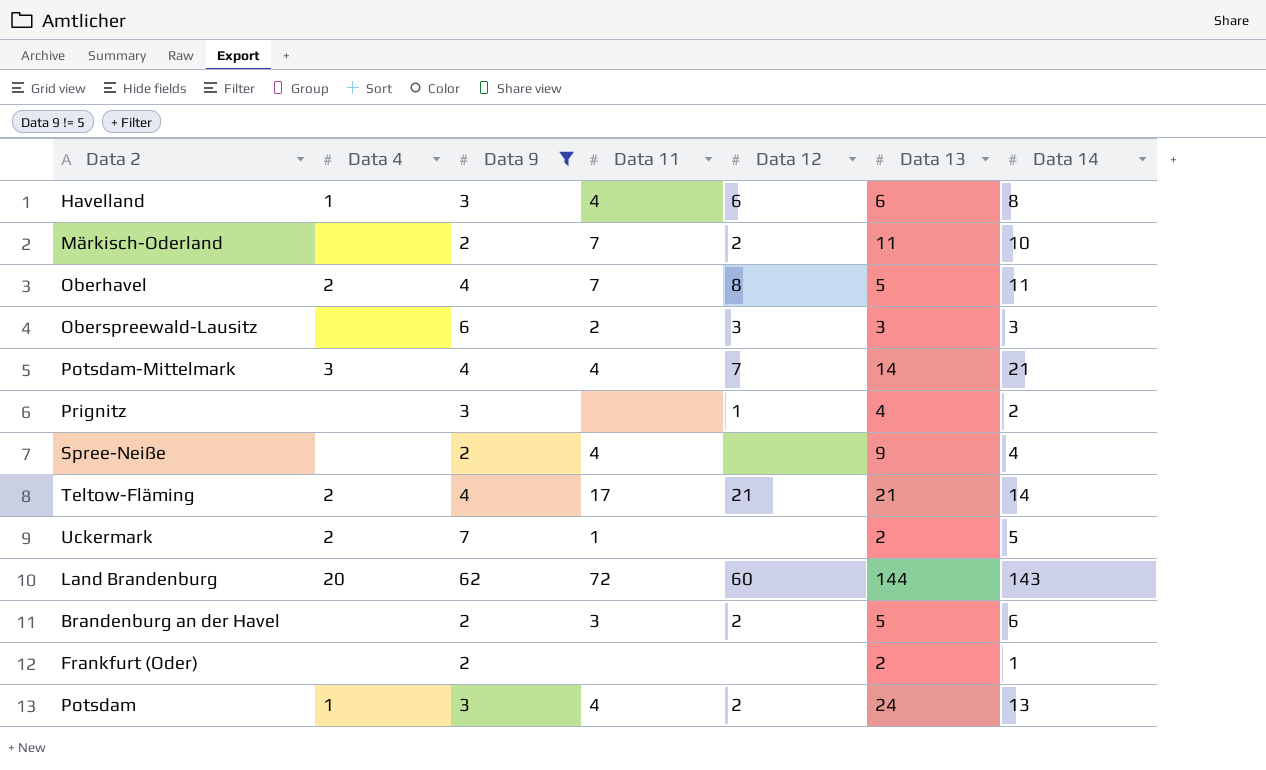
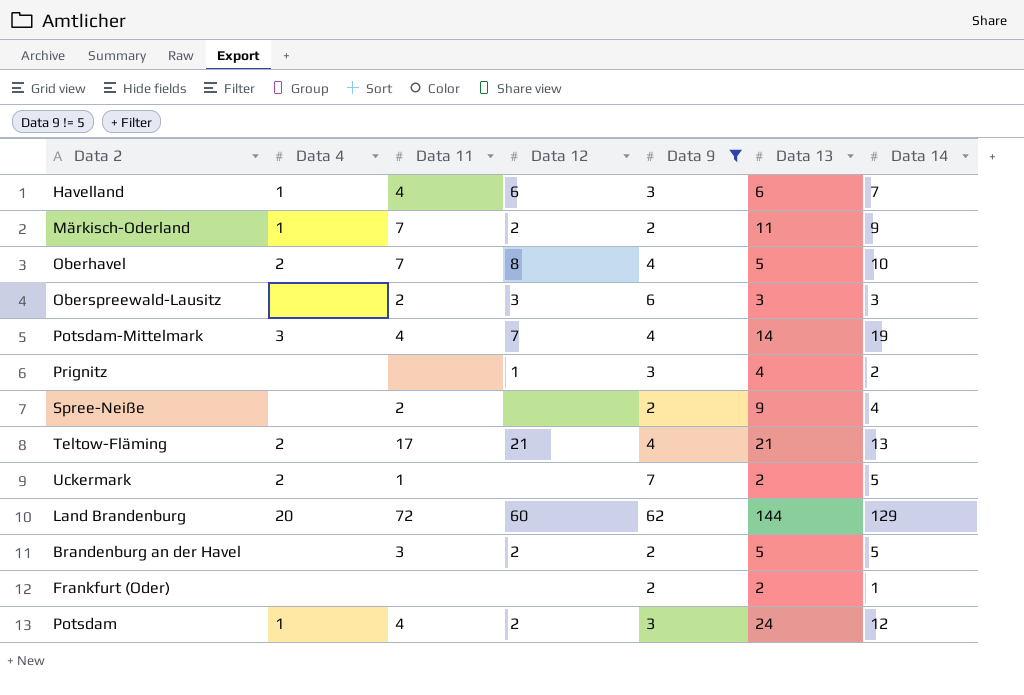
column Data 9 | position: 3 -> 5
Havelland | Data 14: 8 -> 7
Märkisch-Oderland | Data 4: none -> 1
Märkisch-Oderland | Data 14: 10 -> 9
Oberhavel | Data 14: 11 -> 10
Potsdam-Mittelmark | Data 14: 21 -> 19
Spree-Neiße | Data 11: 4 -> 2
Teltow-Fläming | Data 14: 14 -> 13
Land Brandenburg | Data 14: 143 -> 129
Brandenburg an der Havel | Data 14: 6 -> 5
Potsdam | Data 14: 13 -> 12

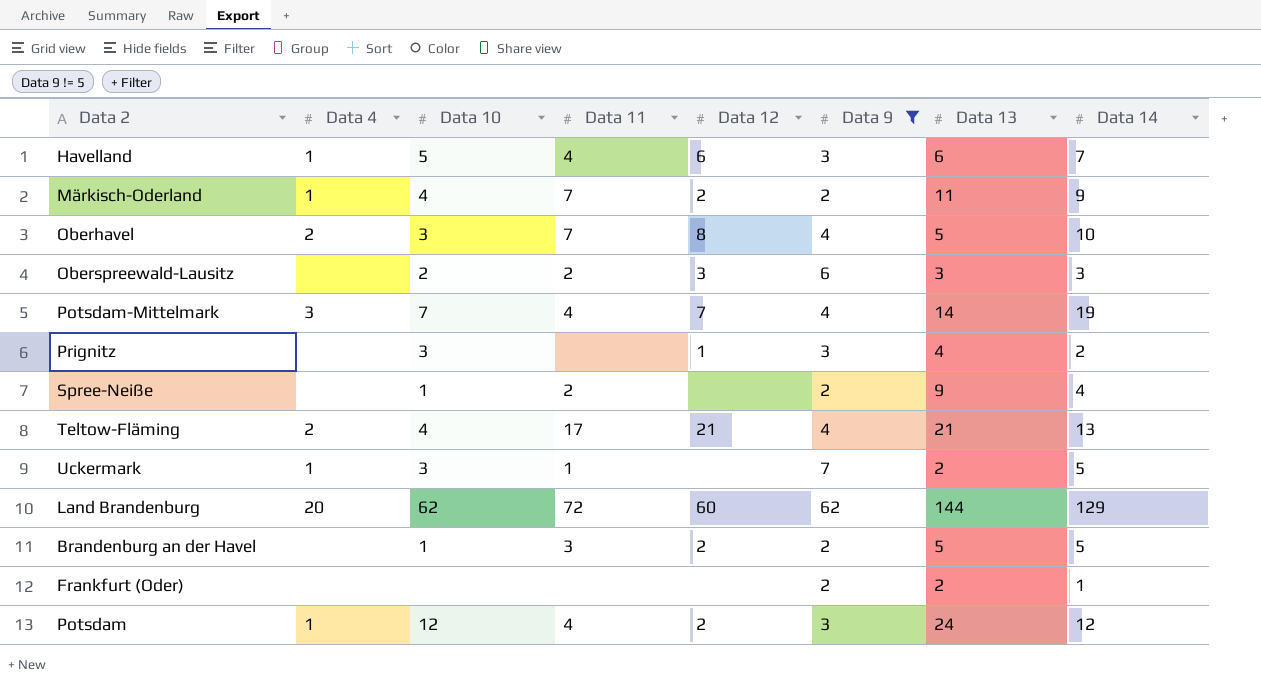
column Data 10 | position: none -> 3
Uckermark | Data 4: 2 -> 1

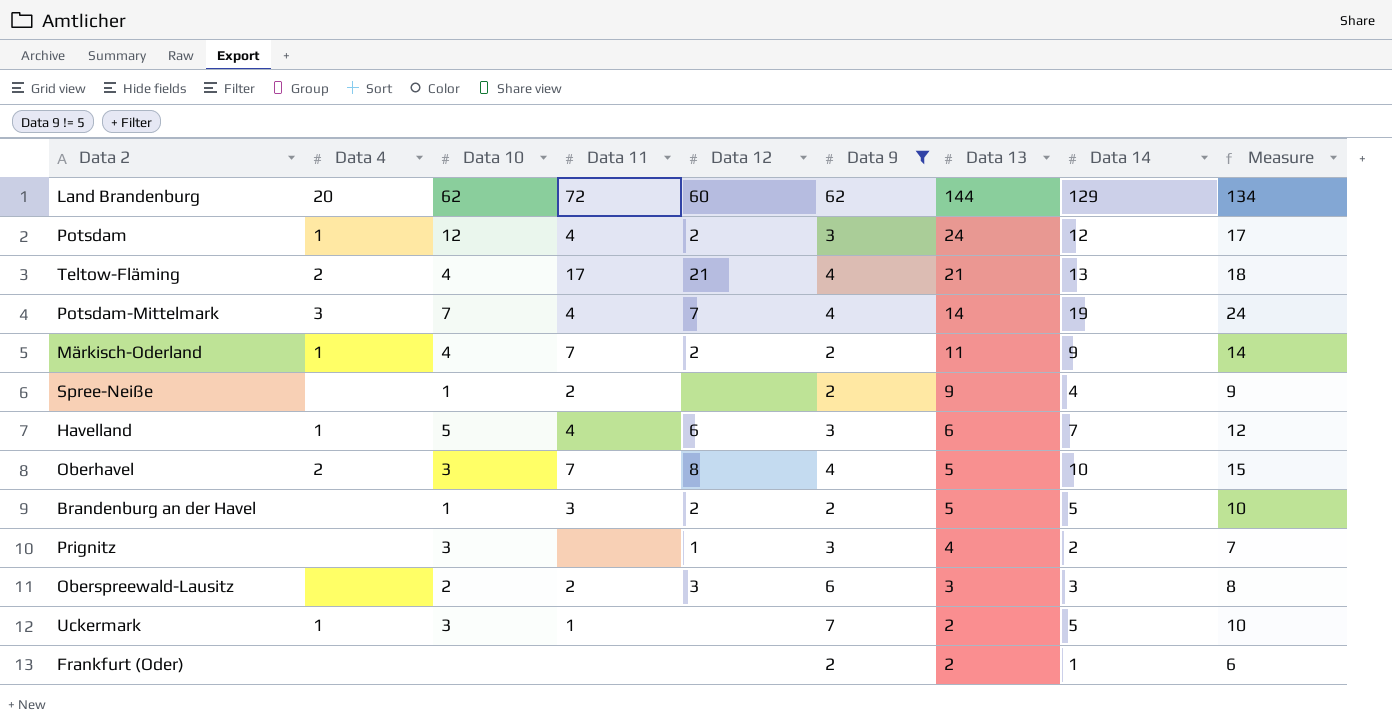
row order: none -> Data 13 descending
column Measure | formula: none -> [Data 14] + 5

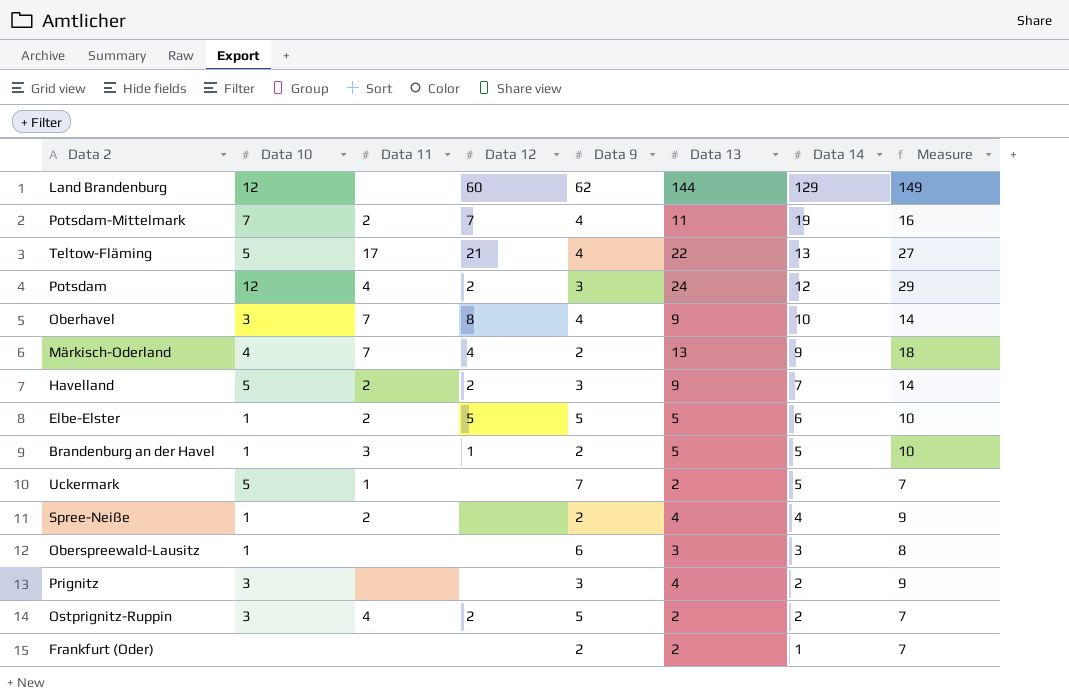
filter: Data 9 != 5 -> none
row order: Data 13 descending -> Data 14 descending
column Data 4 | position: 2 -> none
column Measure | formula: [Data 14] + 5 -> [Data 13] + 5
Land Brandenburg | Data 10: 62 -> 12
Land Brandenburg | Data 11: 72 -> none
Potsdam-Mittelmark | Data 11: 4 -> 2
Potsdam-Mittelmark | Data 13: 14 -> 11
Teltow-Fläming | Data 10: 4 -> 5
Teltow-Fläming | Data 13: 21 -> 22
Oberhavel | Data 13: 5 -> 9
Märkisch-Oderland | Data 12: 2 -> 4
Märkisch-Oderland | Data 13: 11 -> 13
Havelland | Data 11: 4 -> 2
Havelland | Data 12: 6 -> 2
Havelland | Data 13: 6 -> 9
Brandenburg an der Havel | Data 12: 2 -> 1
Uckermark | Data 10: 3 -> 5
Spree-Neiße | Data 13: 9 -> 4
Oberspreewald-Lausitz | Data 10: 2 -> 1
Oberspreewald-Lausitz | Data 11: 2 -> none
Oberspreewald-Lausitz | Data 12: 3 -> none
Prignitz | Data 12: 1 -> none

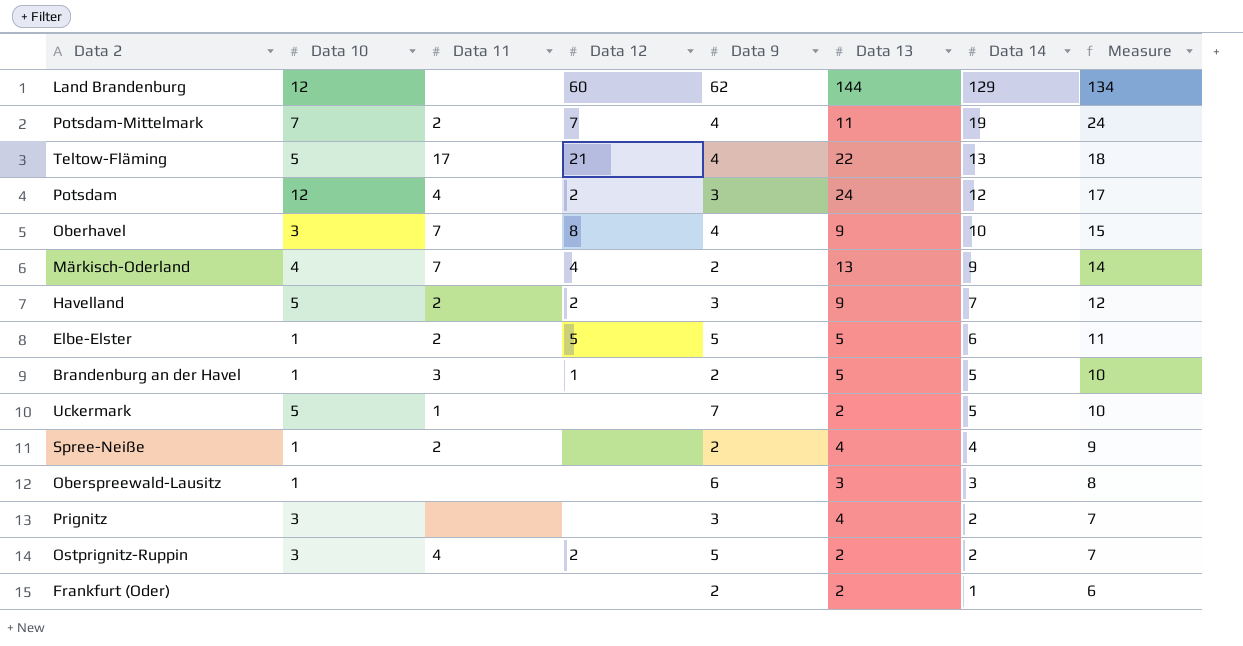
column Measure | formula: [Data 13] + 5 -> [Data 14] + 5

